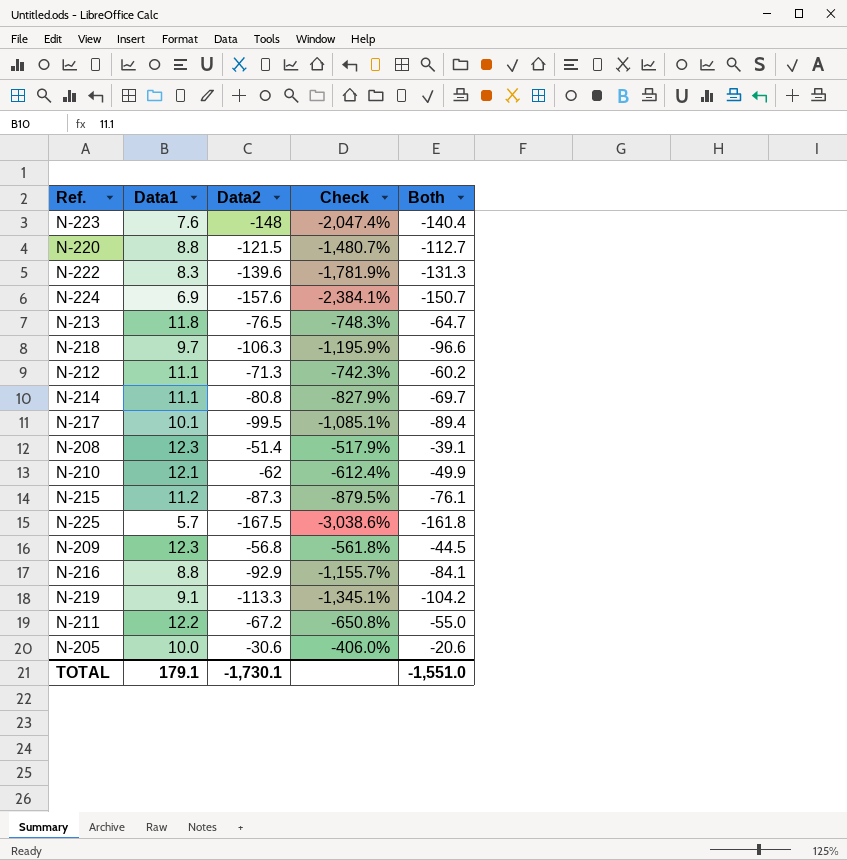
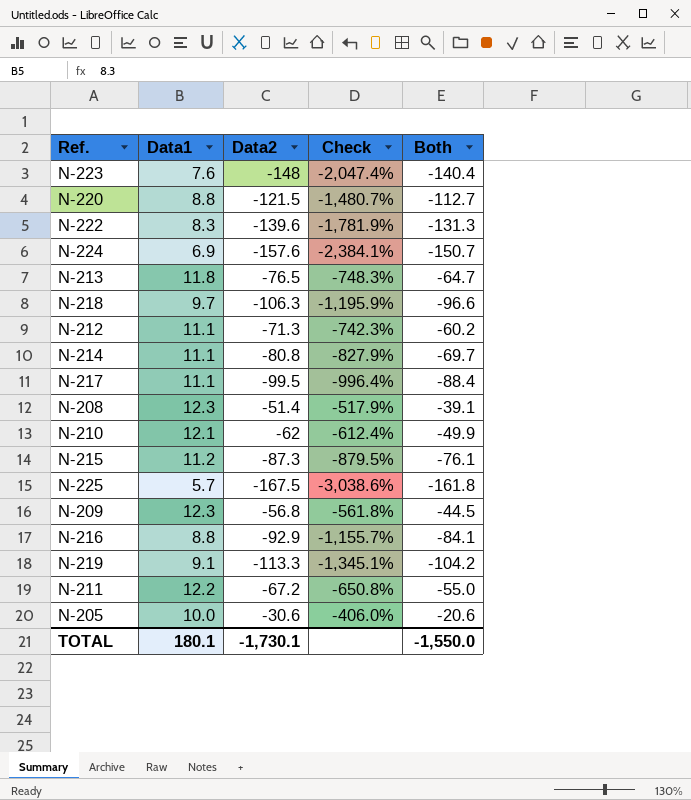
N-217 | Data1: 10.1 -> 11.1
N-217 | Check: -1,085.1% -> -996.4%
N-217 | Both: -89.4 -> -88.4
TOTAL | Data1: 179.1 -> 180.1
TOTAL | Both: -1,551.0 -> -1,550.0

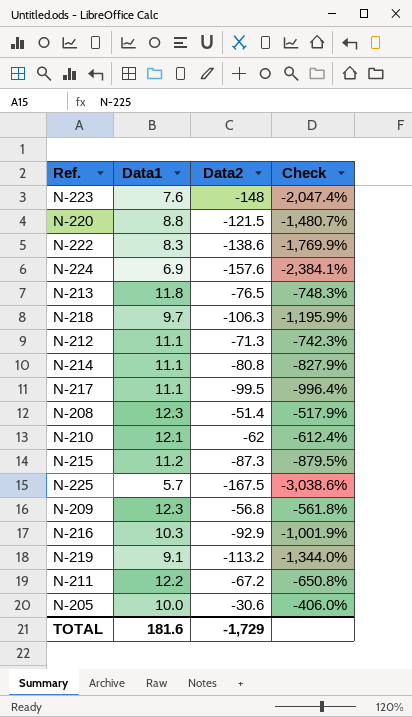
column Both | formula: [Data1] + [Data2] -> none
N-222 | Data2: -139.6 -> -138.6
N-222 | Check: -1,781.9% -> -1,769.9%
N-216 | Data1: 8.8 -> 10.3
N-216 | Check: -1,155.7% -> -1,001.9%
N-219 | Data2: -113.3 -> -113.2
N-219 | Check: -1,345.1% -> -1,344.0%
TOTAL | Data1: 180.1 -> 181.6
TOTAL | Data2: -1,730.1 -> -1,729

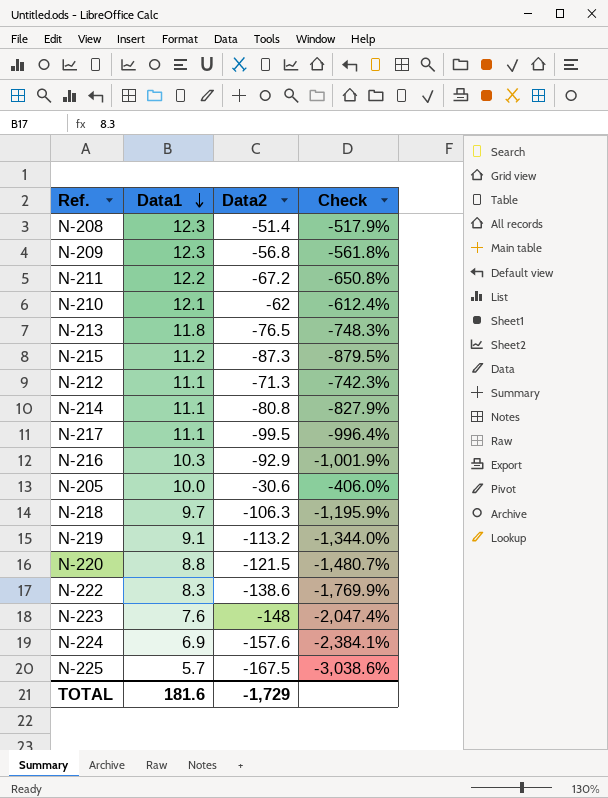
row order: none -> Data1 descending

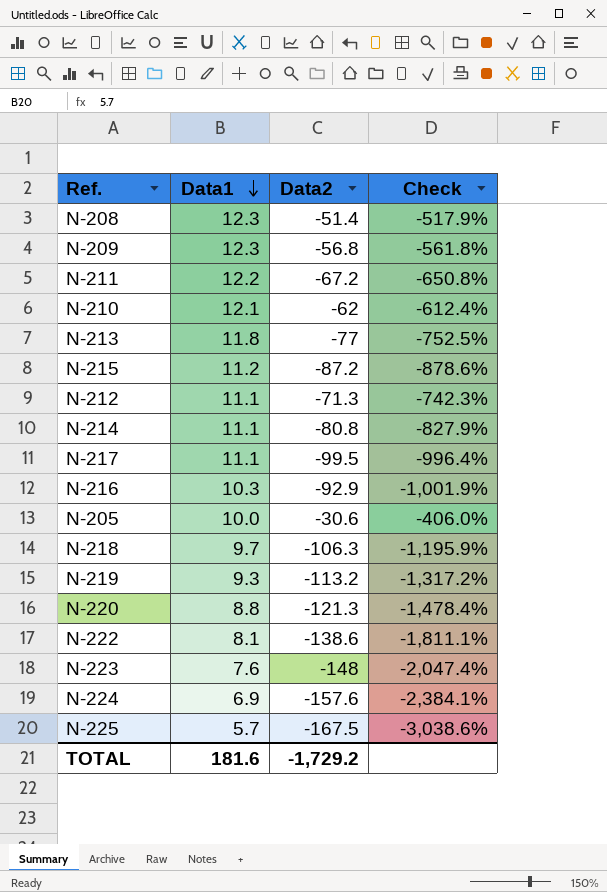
N-213 | Data2: -76.5 -> -77
N-213 | Check: -748.3% -> -752.5%
N-215 | Data2: -87.3 -> -87.2
N-215 | Check: -879.5% -> -878.6%
N-219 | Data1: 9.1 -> 9.3
N-219 | Check: -1,344.0% -> -1,317.2%
N-220 | Data2: -121.5 -> -121.3
N-220 | Check: -1,480.7% -> -1,478.4%
N-222 | Data1: 8.3 -> 8.1
N-222 | Check: -1,769.9% -> -1,811.1%
TOTAL | Data2: -1,729 -> -1,729.2

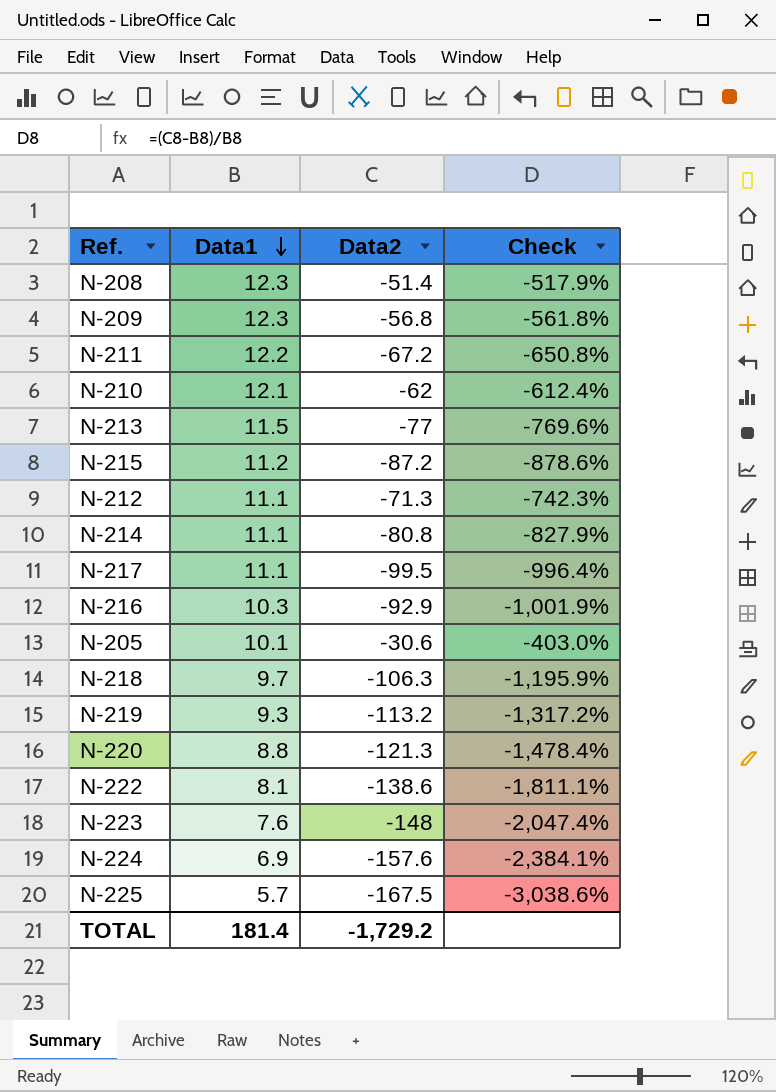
N-213 | Data1: 11.8 -> 11.5
N-213 | Check: -752.5% -> -769.6%
N-205 | Data1: 10.0 -> 10.1
N-205 | Check: -406.0% -> -403.0%
TOTAL | Data1: 181.6 -> 181.4

